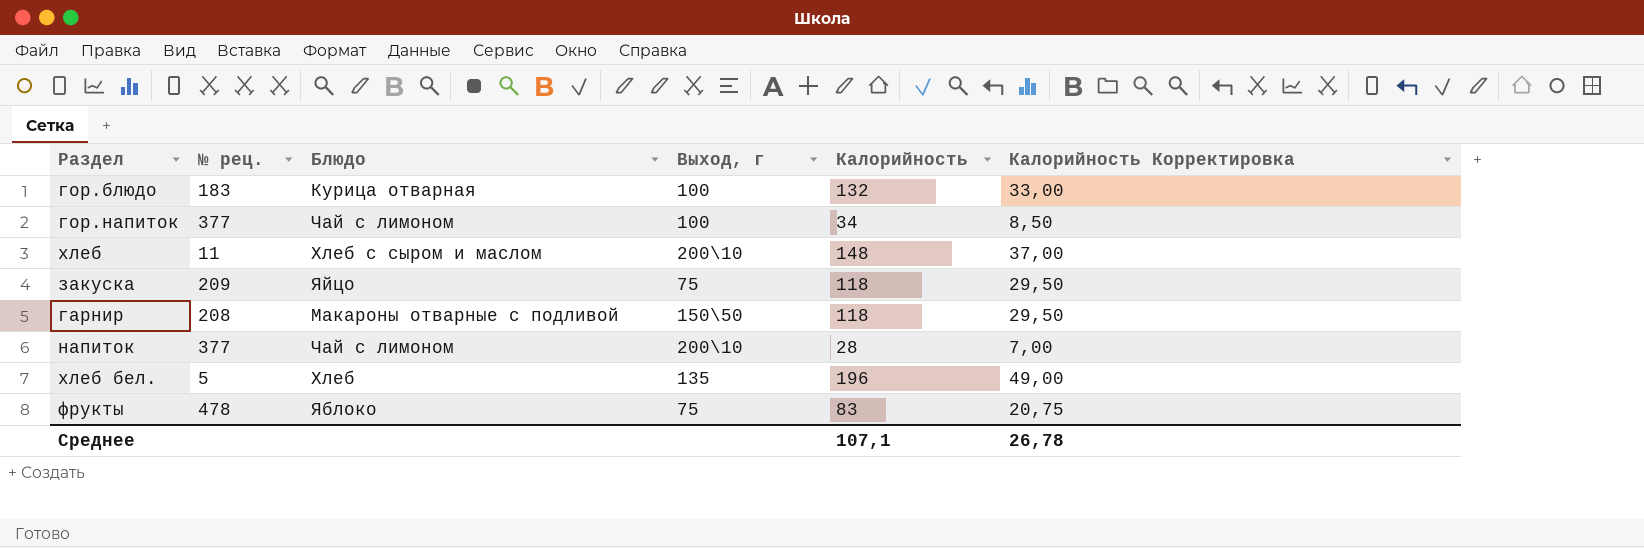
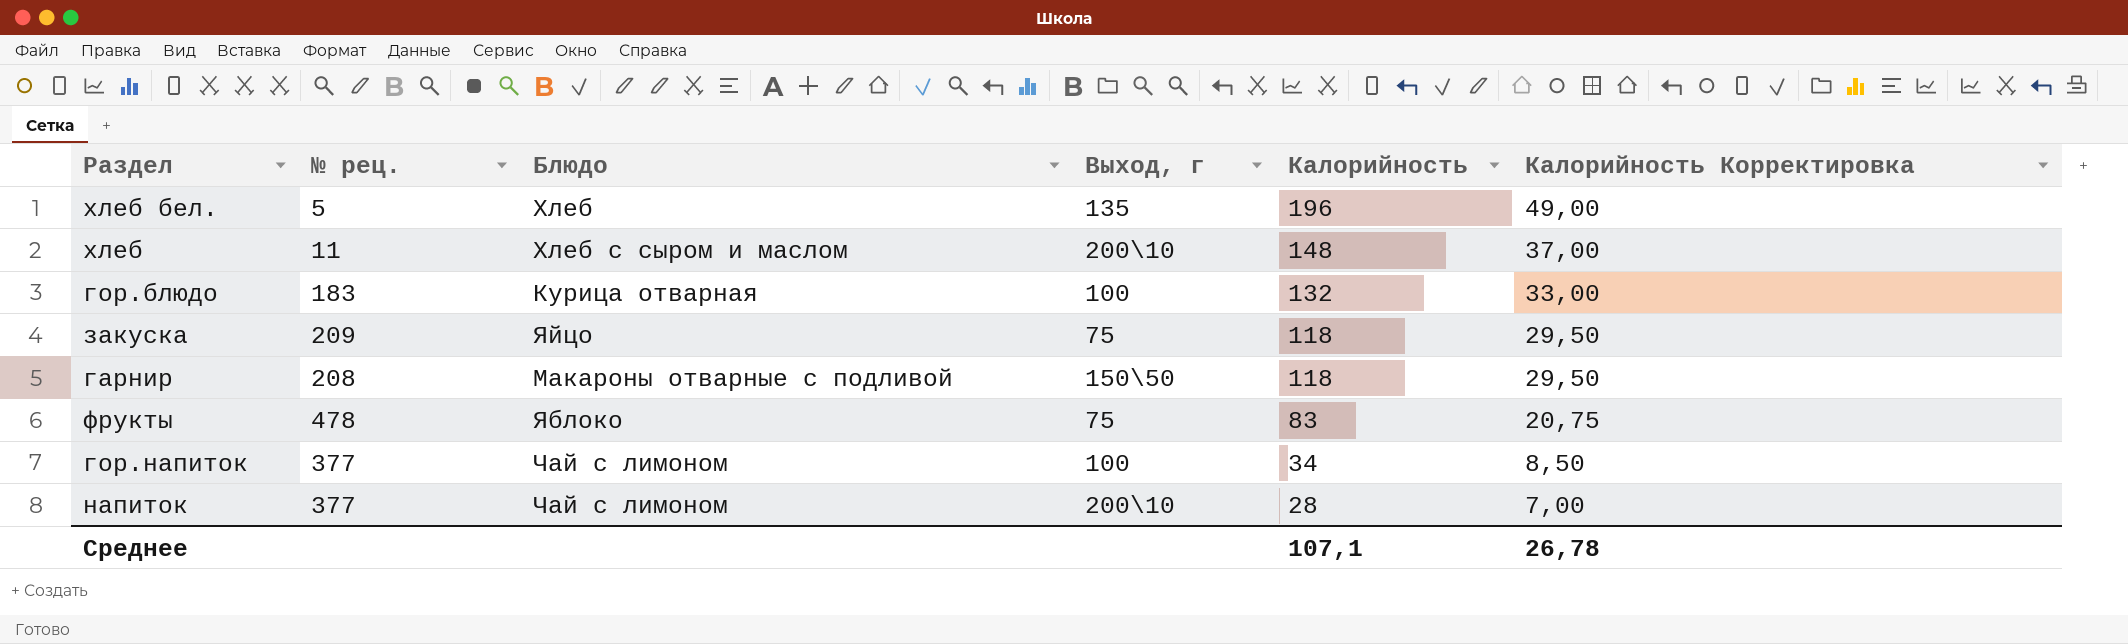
row order: none -> Калорийность descending

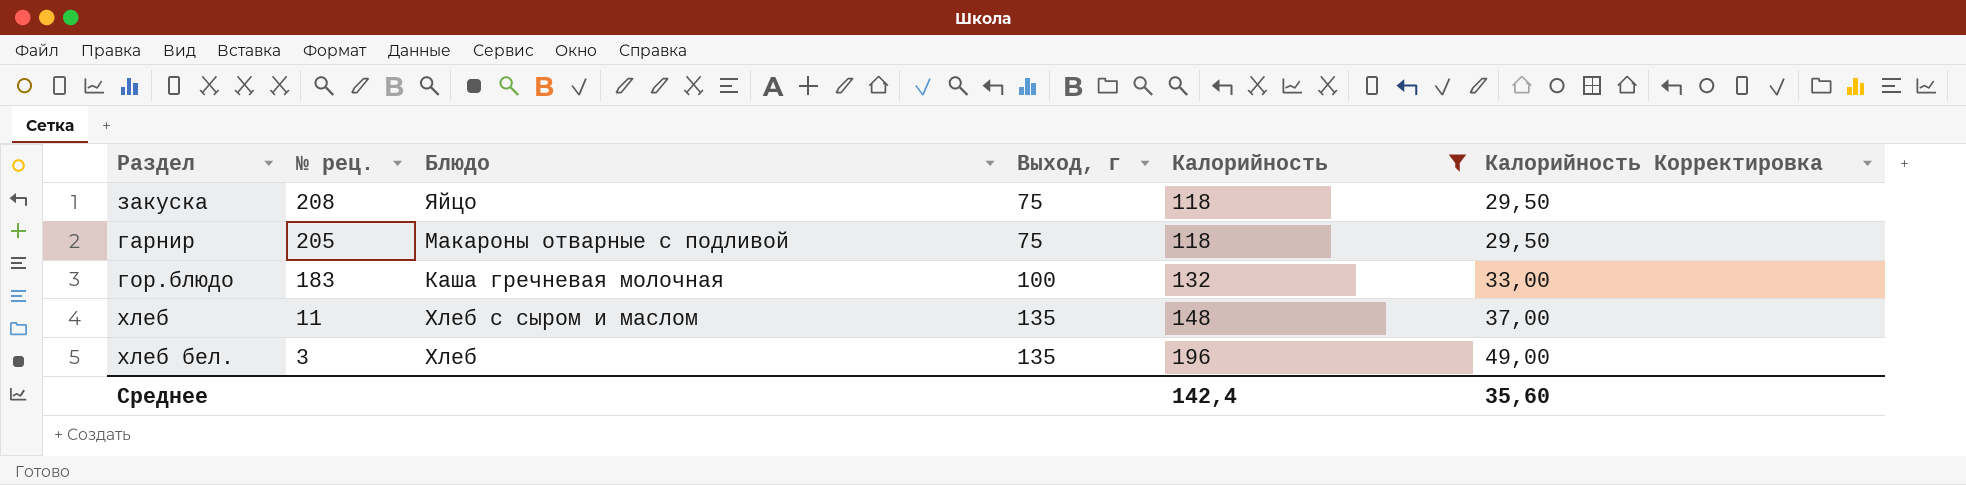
filter: none -> Калорийность >= 118
row order: Калорийность descending -> № рец. descending
закуска | № рец.: 209 -> 208
гарнир | № рец.: 208 -> 205
гарнир | Выход, г: 150\50 -> 75
гор.блюдо | Блюдо: Курица отварная -> Каша гречневая молочная
хлеб | Выход, г: 200\10 -> 135
хлеб бел. | № рец.: 5 -> 3
Среднее | Калорийность: 107,1 -> 142,4
Среднее | Калорийность Корректировка: 26,78 -> 35,60

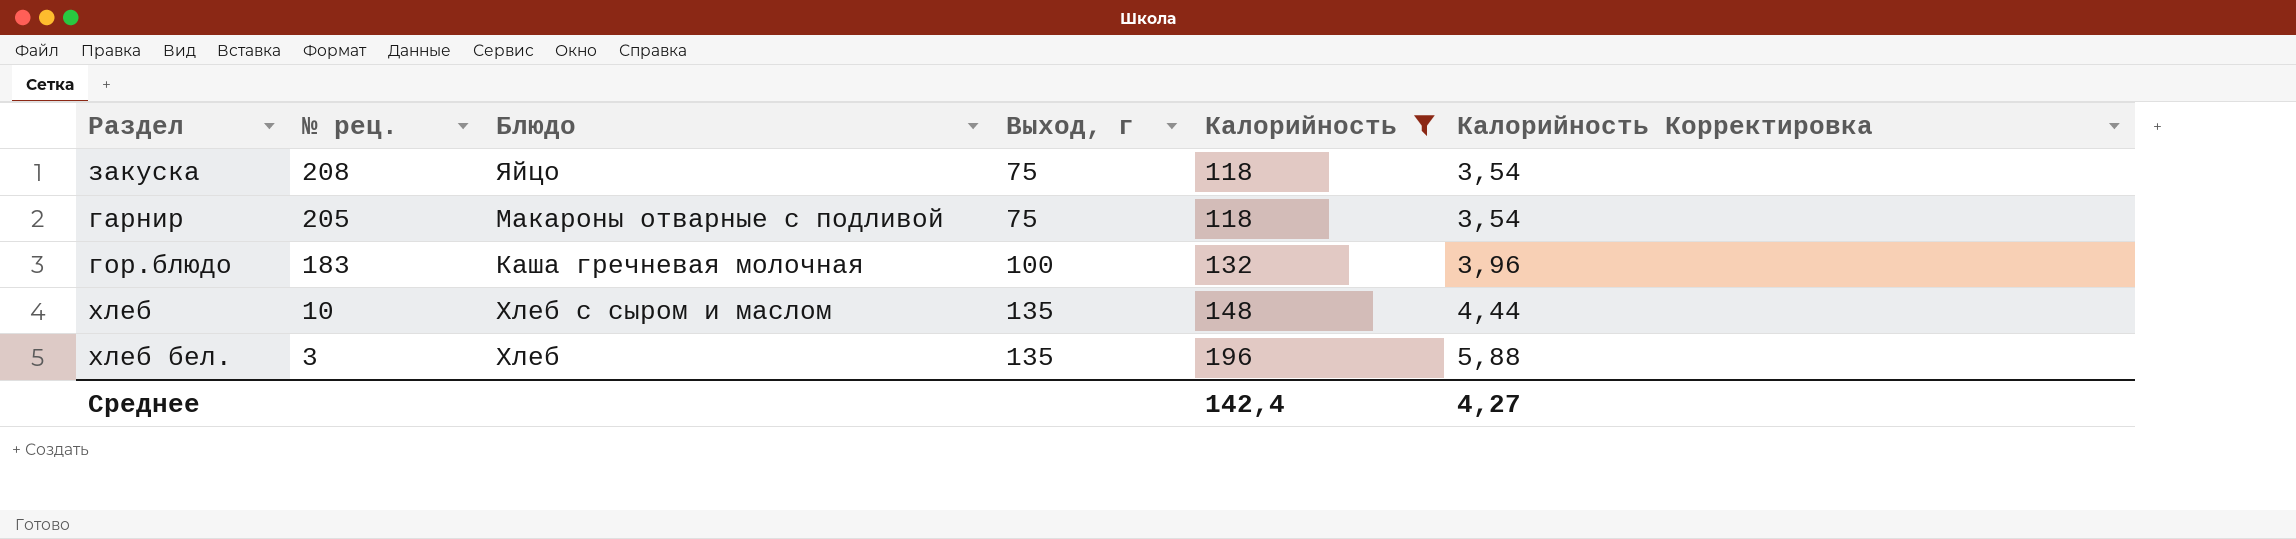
column Калорийность Корректировка | formula: [Калорийность] * 0,25 -> [Калорийность] * 0,03
хлеб | № рец.: 11 -> 10
Среднее | Калорийность Корректировка: 35,60 -> 4,27

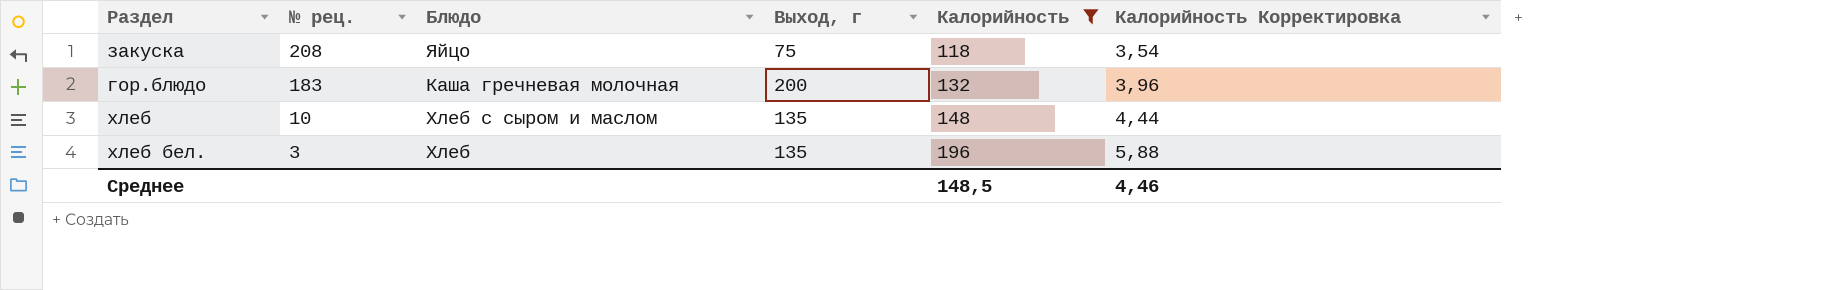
row гарнир: 205 | Макароны отварные с подливой | 75 | 118 | 3,54 -> none
гор.блюдо | Выход, г: 100 -> 200
Среднее | Калорийность: 142,4 -> 148,5
Среднее | Калорийность Корректировка: 4,27 -> 4,46

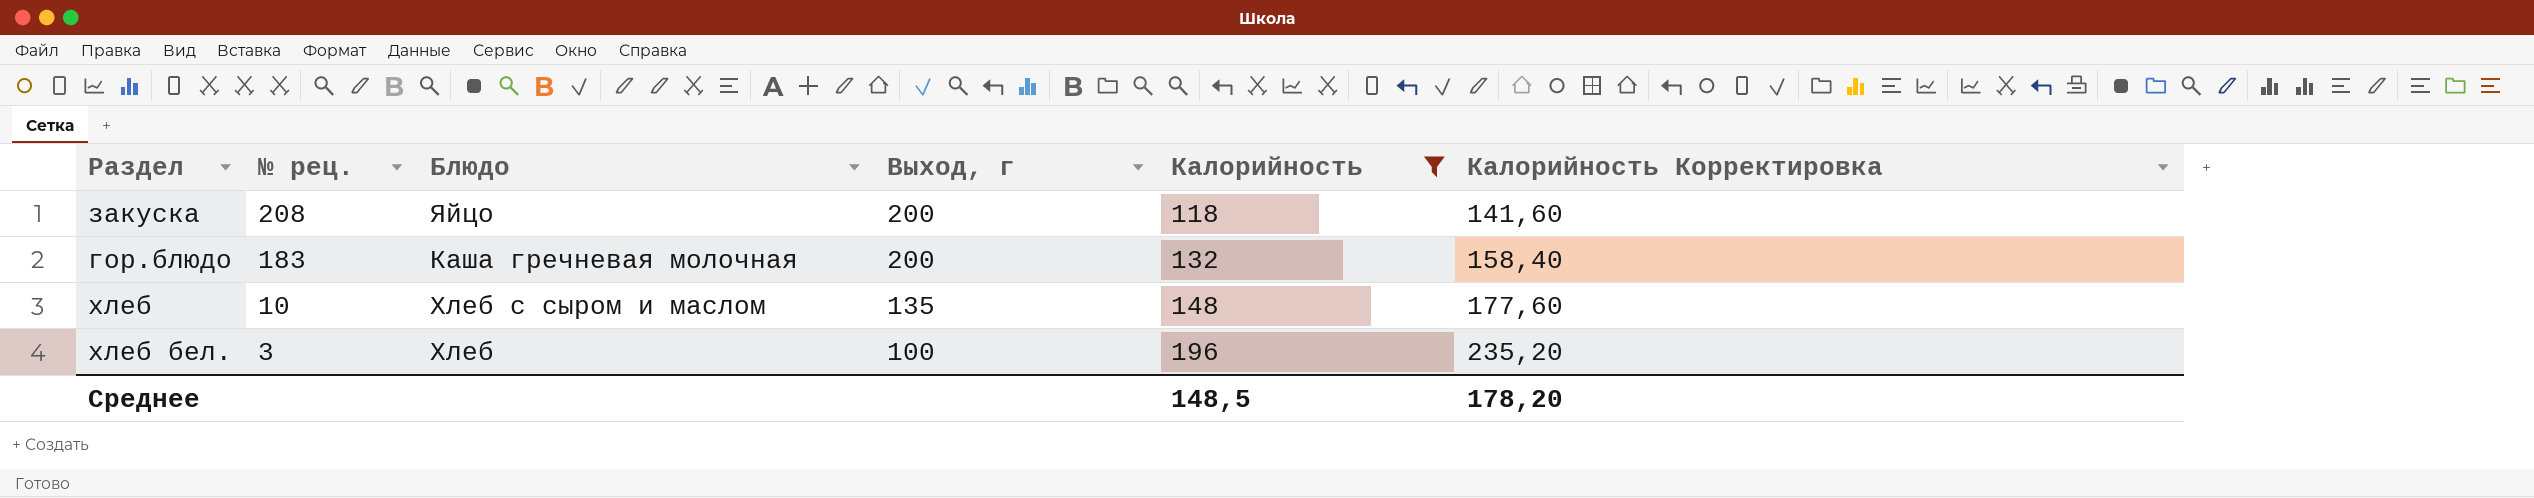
column Калорийность Корректировка | formula: [Калорийность] * 0,03 -> [Калорийность] * 1,2
закуска | Выход, г: 75 -> 200
хлеб бел. | Выход, г: 135 -> 100
Среднее | Калорийность Корректировка: 4,46 -> 178,20

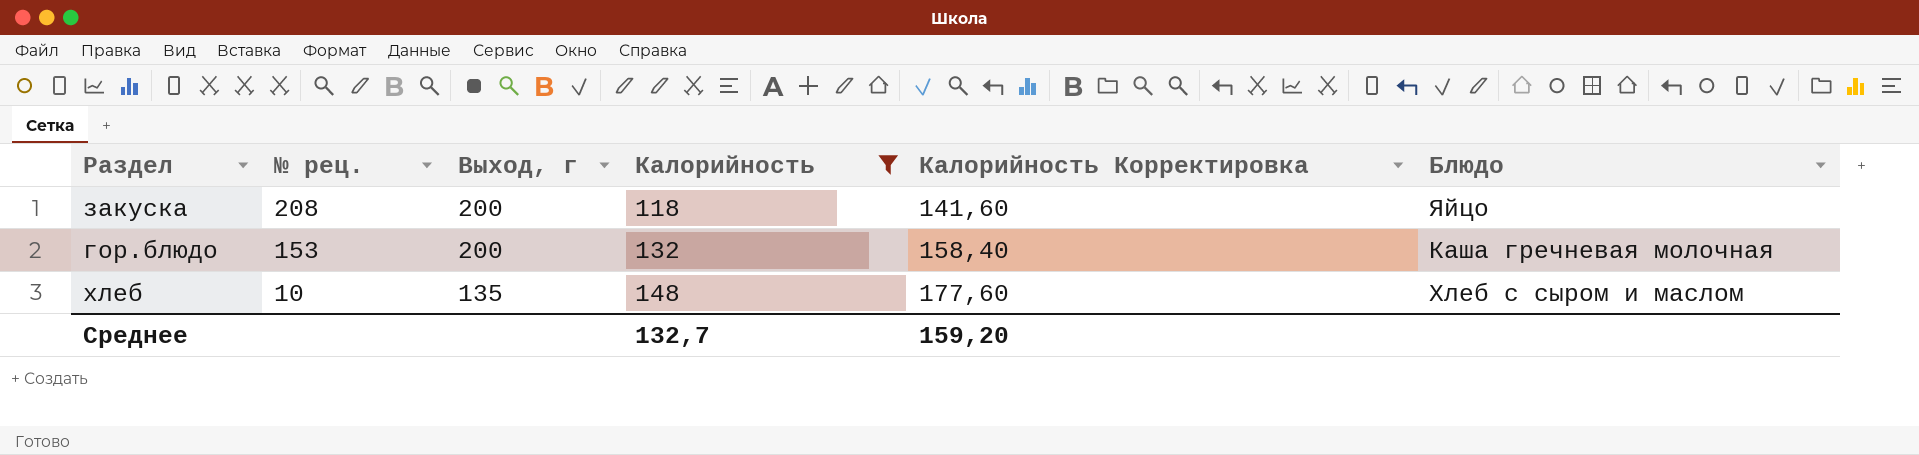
column Блюдо | position: 3 -> 6
row хлеб бел.: 3 | Хлеб | 100 | 196 | 235,20 -> none
гор.блюдо | № рец.: 183 -> 153
Среднее | Калорийность: 148,5 -> 132,7
Среднее | Калорийность Корректировка: 178,20 -> 159,20

